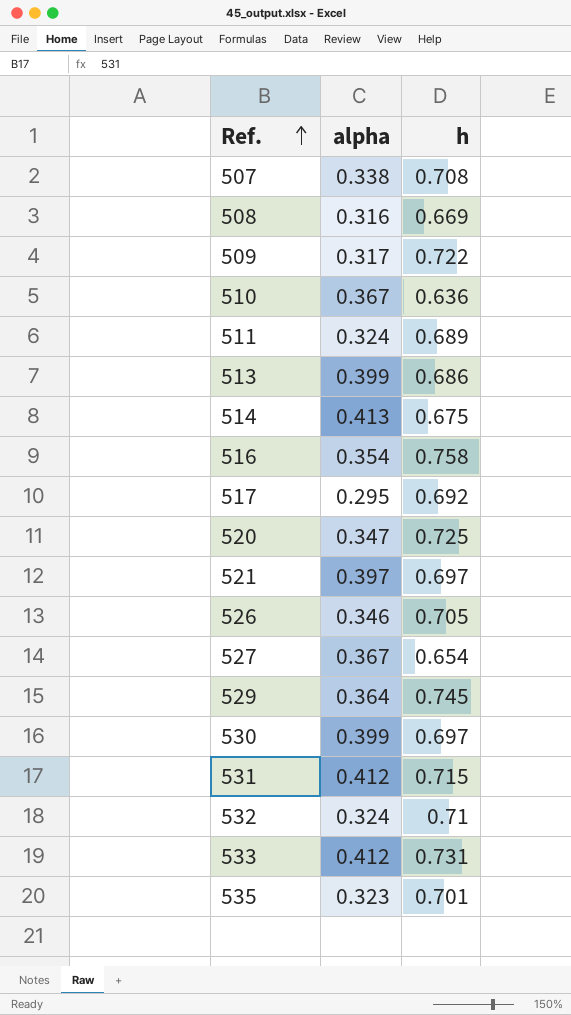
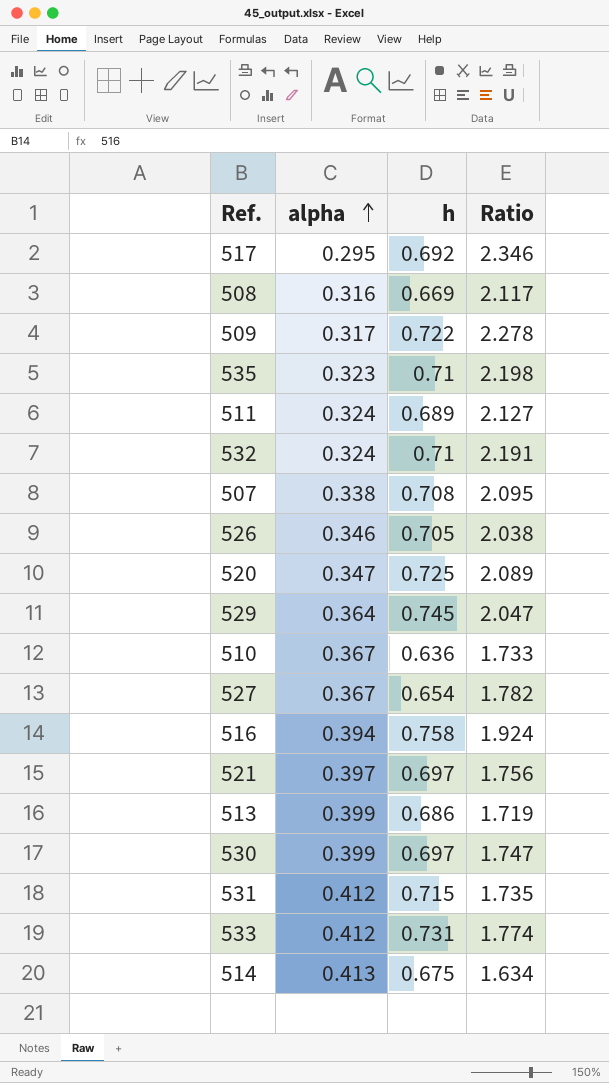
row order: Ref. ascending -> alpha ascending
column Ratio | formula: none -> [h] / [alpha]
535 | h: 0.701 -> 0.71
516 | alpha: 0.354 -> 0.394

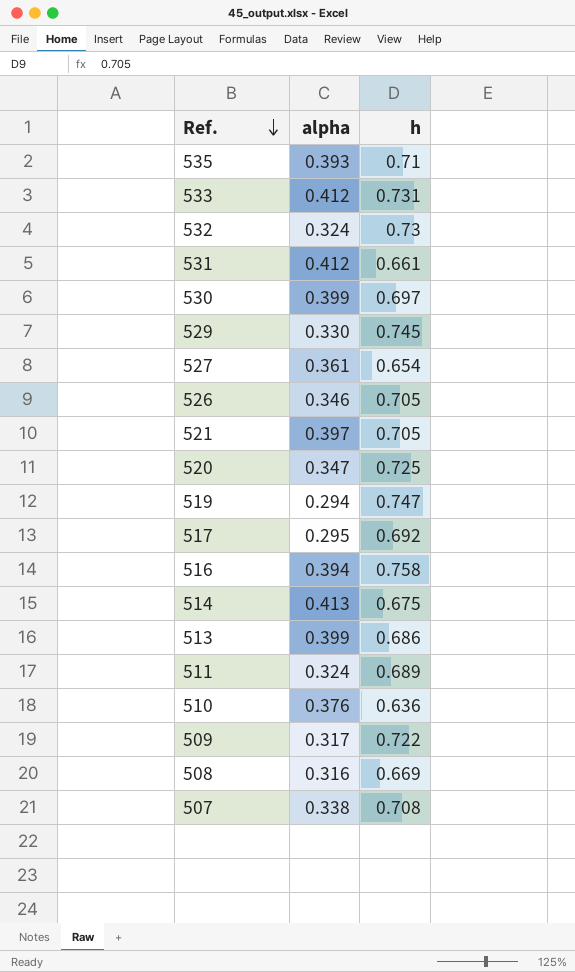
row order: alpha ascending -> Ref. descending
column Ratio | formula: [h] / [alpha] -> none
535 | alpha: 0.323 -> 0.393
532 | h: 0.71 -> 0.73
531 | h: 0.715 -> 0.661
529 | alpha: 0.364 -> 0.330
527 | alpha: 0.367 -> 0.361
521 | h: 0.697 -> 0.705
row 519: none -> 0.294 | 0.747
510 | alpha: 0.367 -> 0.376

